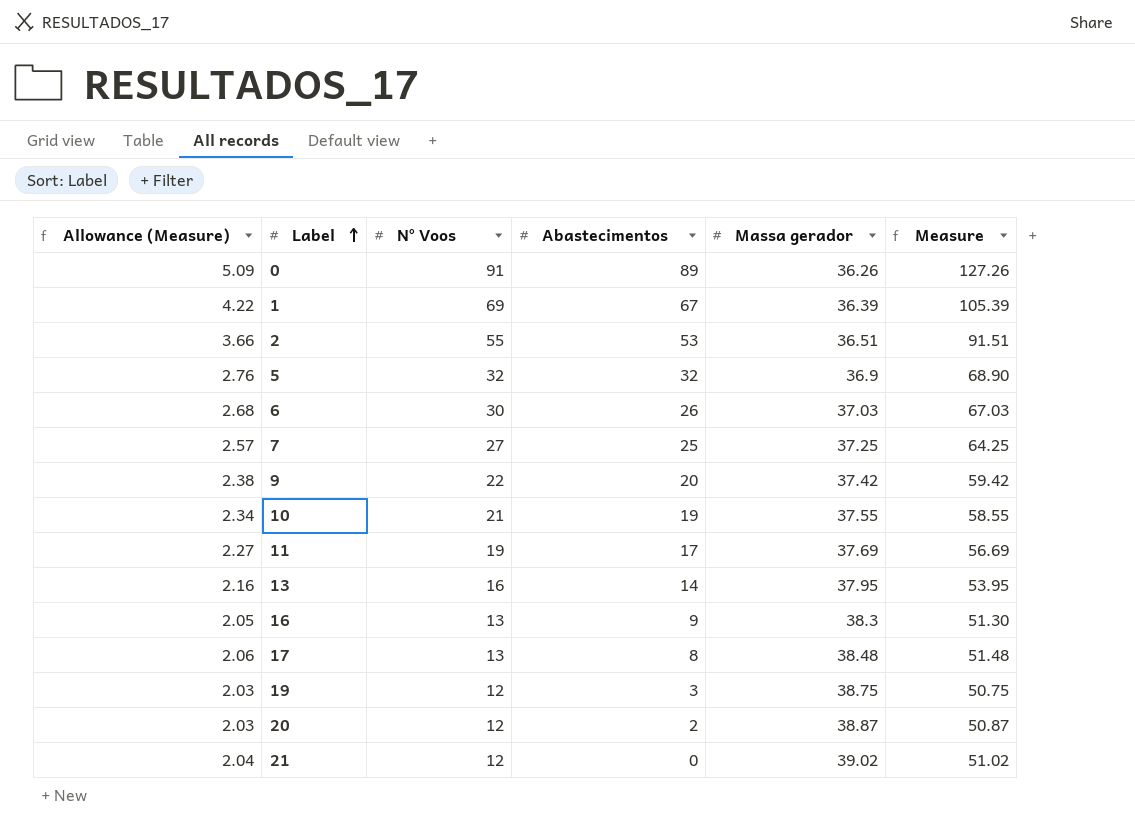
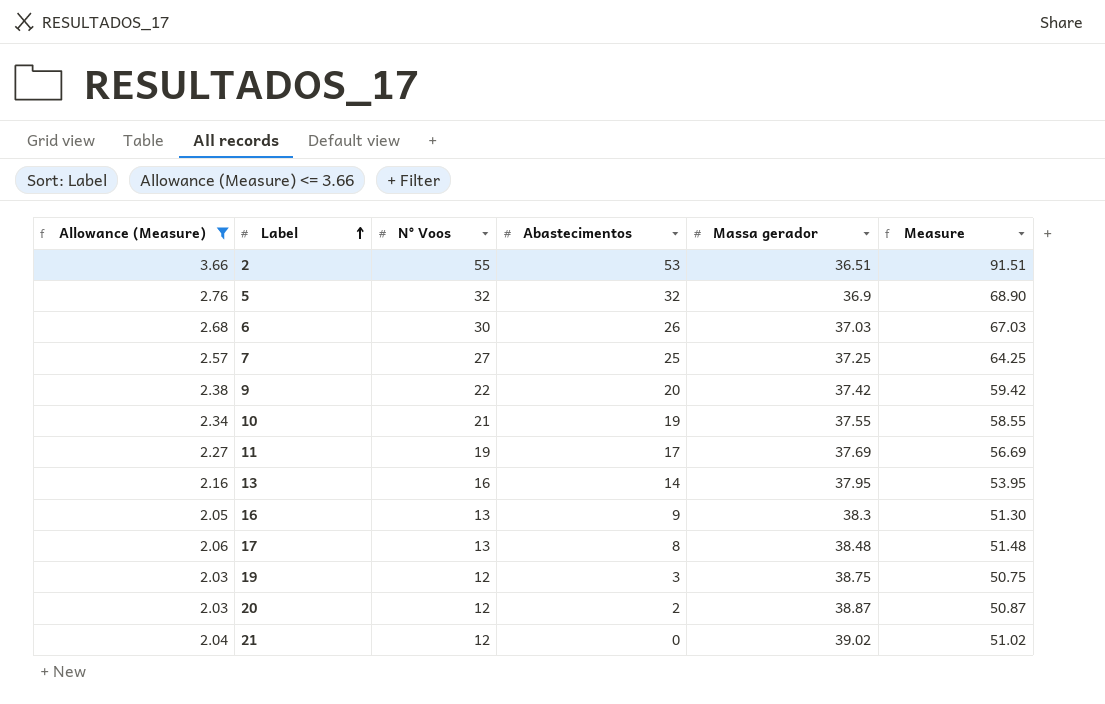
filter: none -> Allowance (Measure) <= 3.66

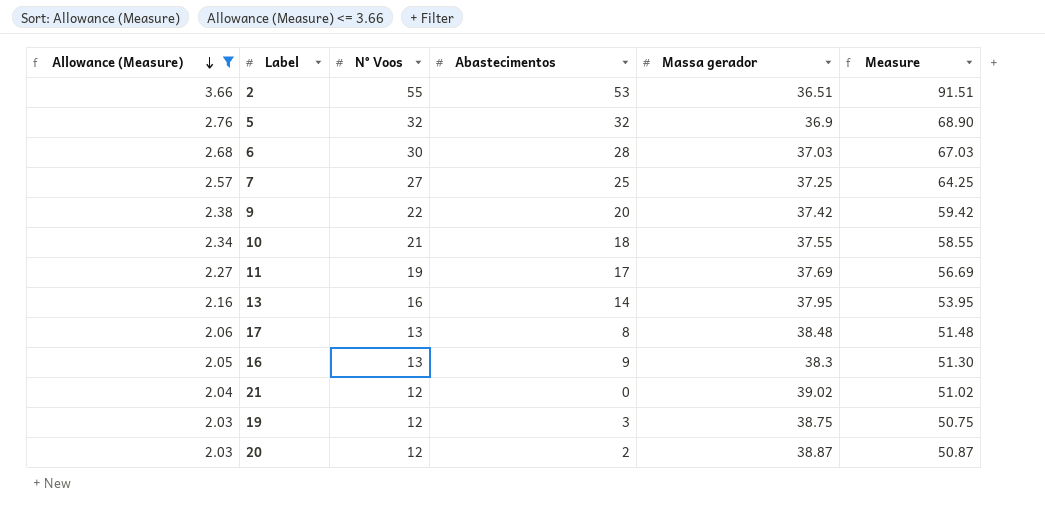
row order: Label ascending -> Allowance (Measure) descending
6 | Abastecimentos: 26 -> 28
10 | Abastecimentos: 19 -> 18

